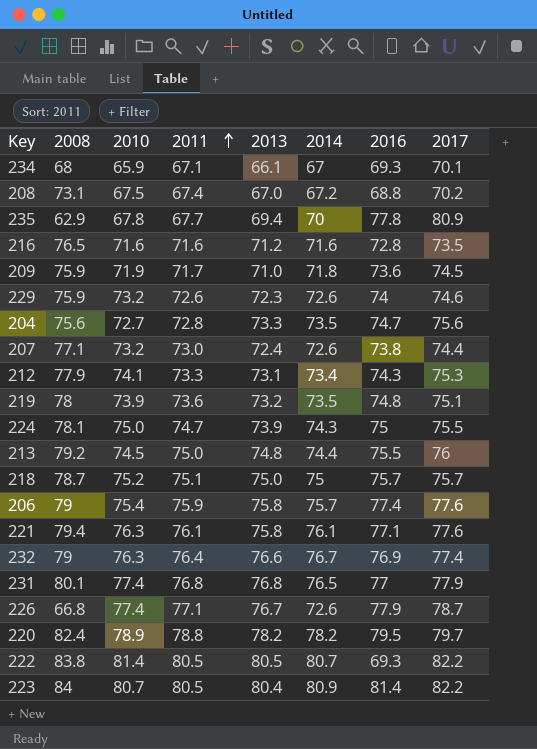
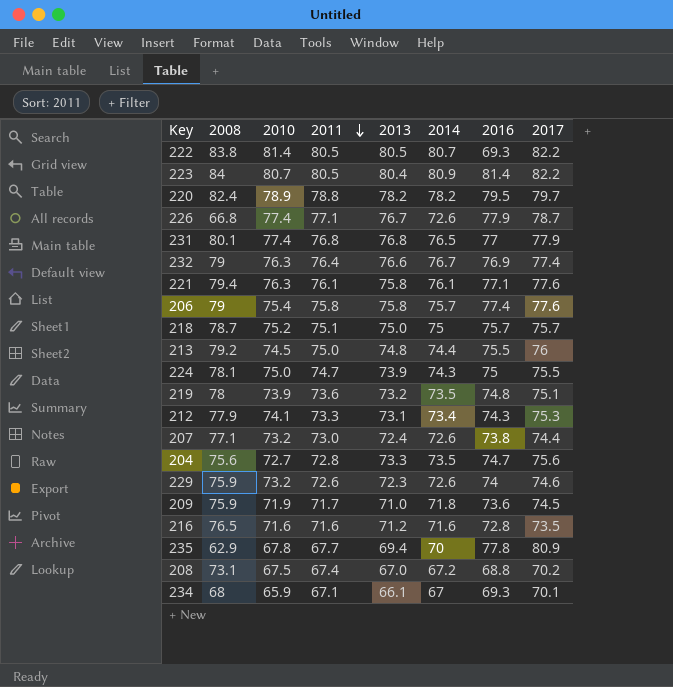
row order: 2011 ascending -> 2011 descending
206 | 2011: 75.9 -> 75.8

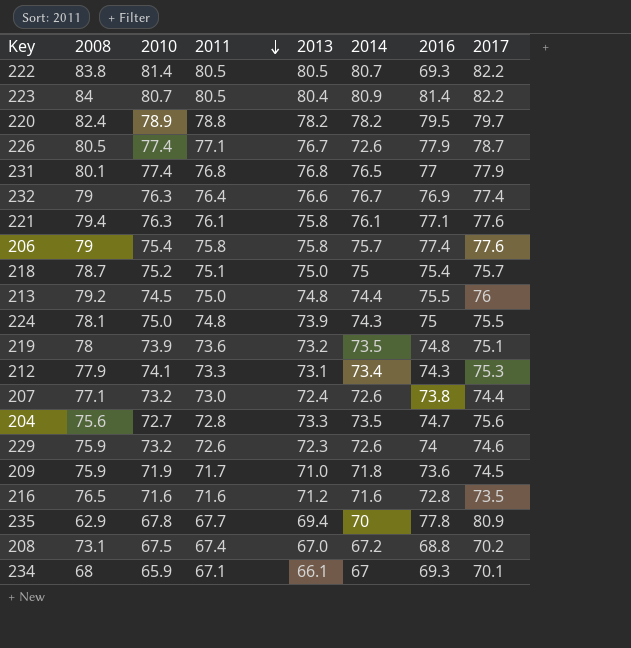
226 | 2008: 66.8 -> 80.5
218 | 2016: 75.7 -> 75.4
224 | 2011: 74.7 -> 74.8

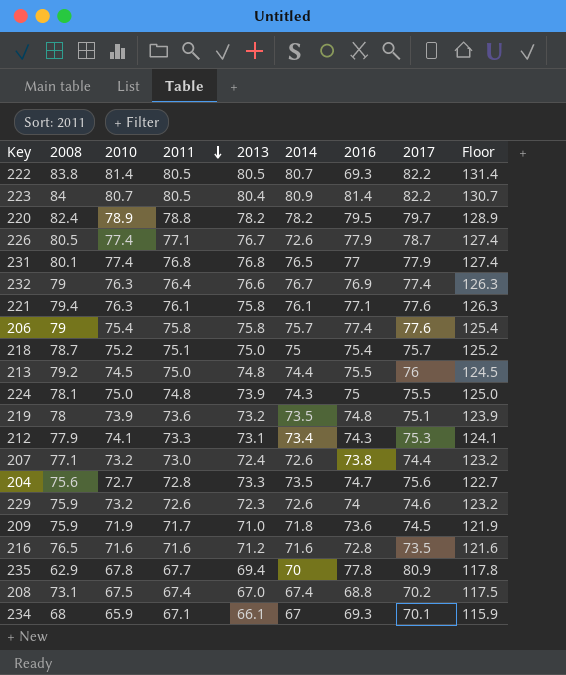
column Floor | formula: none -> [2010] + 50
208 | 2014: 67.2 -> 67.4

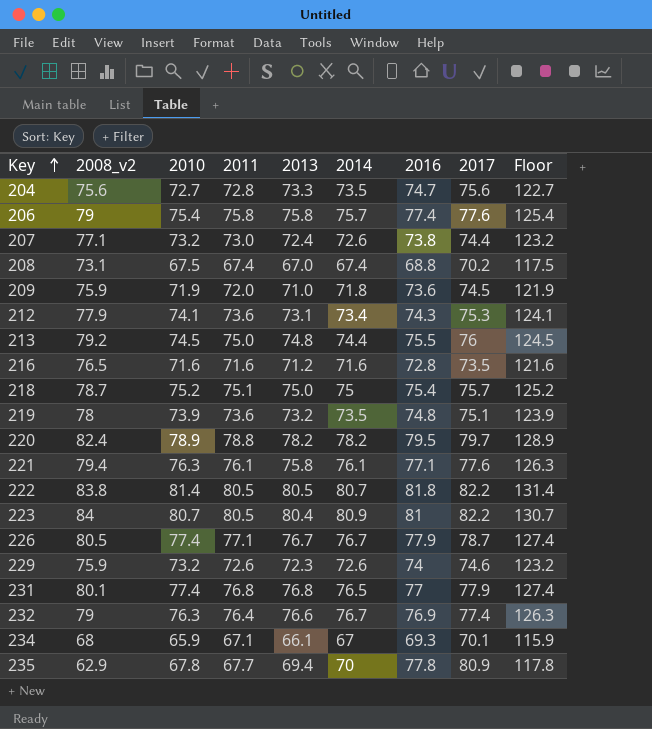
row order: 2011 descending -> Key ascending
column name: 2008 -> 2008_v2
row 224: 78.1 | 75.0 | 74.8 | 73.9 | 74.3 | 75 | 75.5 | 125.0 -> none
209 | 2011: 71.7 -> 72.0
212 | 2011: 73.3 -> 73.6
222 | 2016: 69.3 -> 81.8
223 | 2016: 81.4 -> 81
226 | 2014: 72.6 -> 76.7

